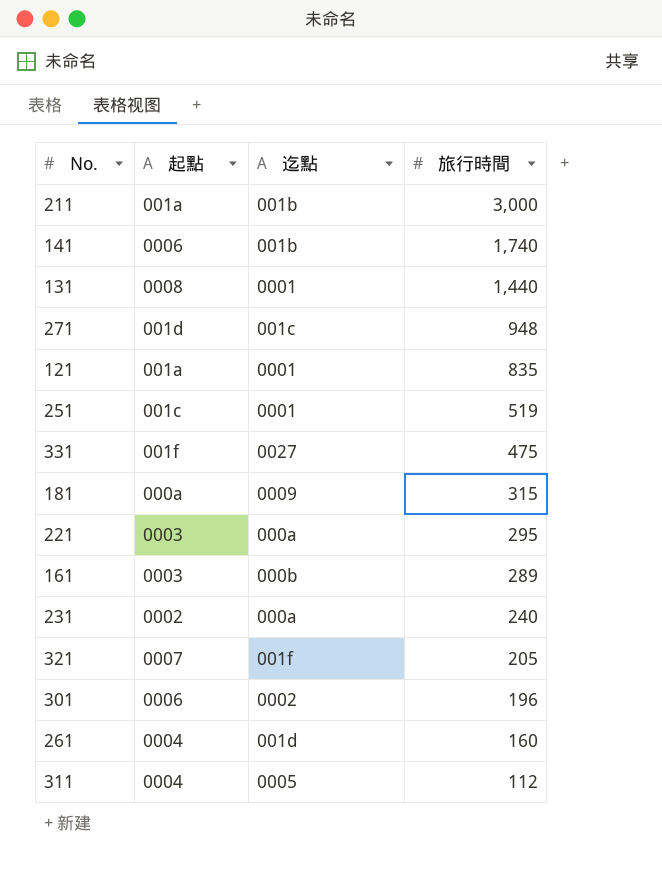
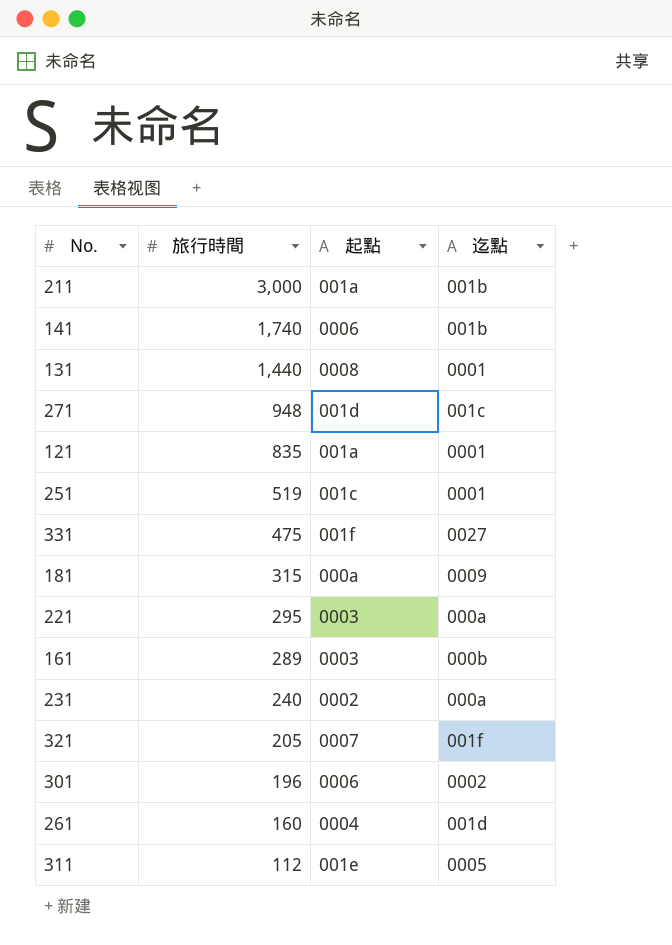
column 旅行時間 | position: 4 -> 2
311 | 起點: 0004 -> 001e

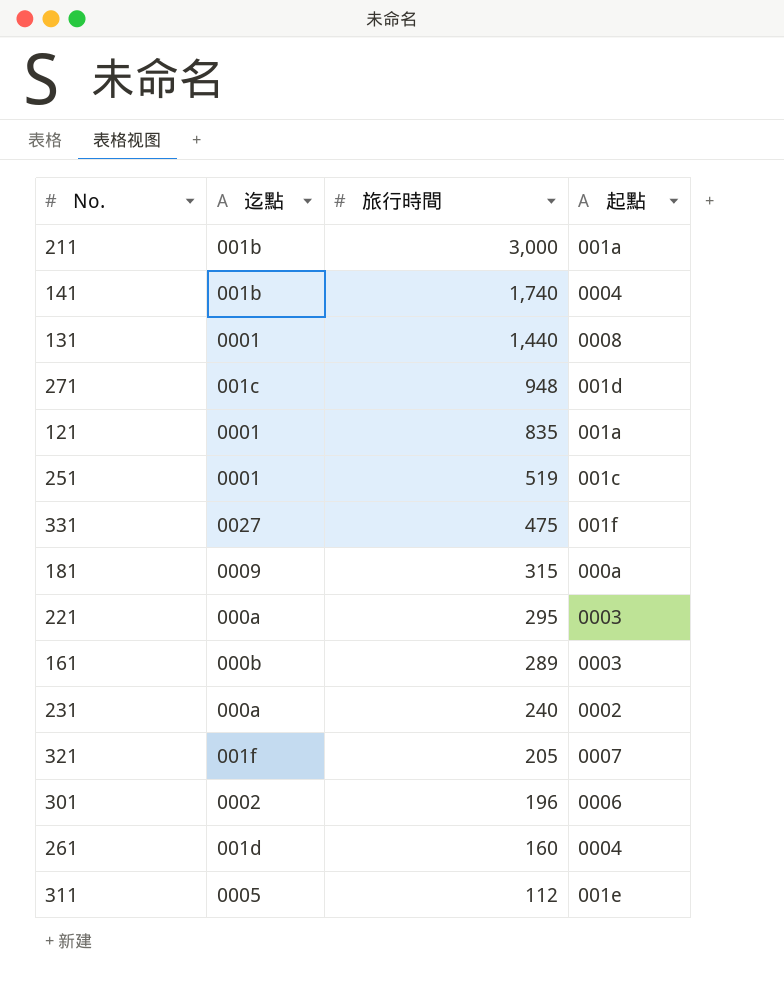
column 迄點 | position: 4 -> 2
141 | 起點: 0006 -> 0004

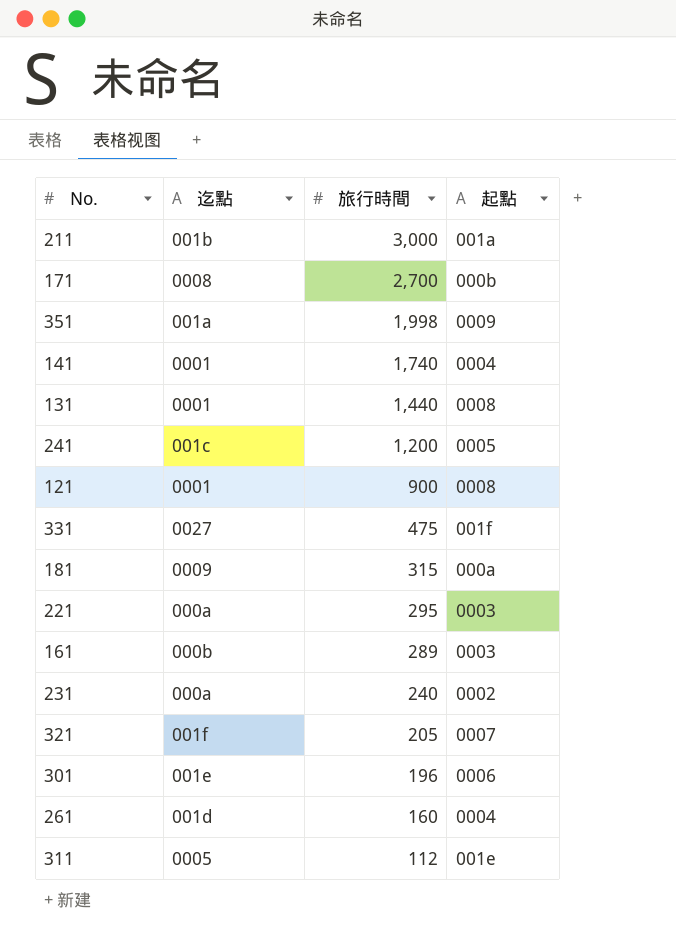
row 271: 001c | 948 | 001d -> none
row 251: 0001 | 519 | 001c -> none
row 171: none -> 0008 | 2,700 | 000b
row 351: none -> 001a | 1,998 | 0009
141 | 迄點: 001b -> 0001
row 241: none -> 001c | 1,200 | 0005
121 | 旅行時間: 835 -> 900
121 | 起點: 001a -> 0008
301 | 迄點: 0002 -> 001e

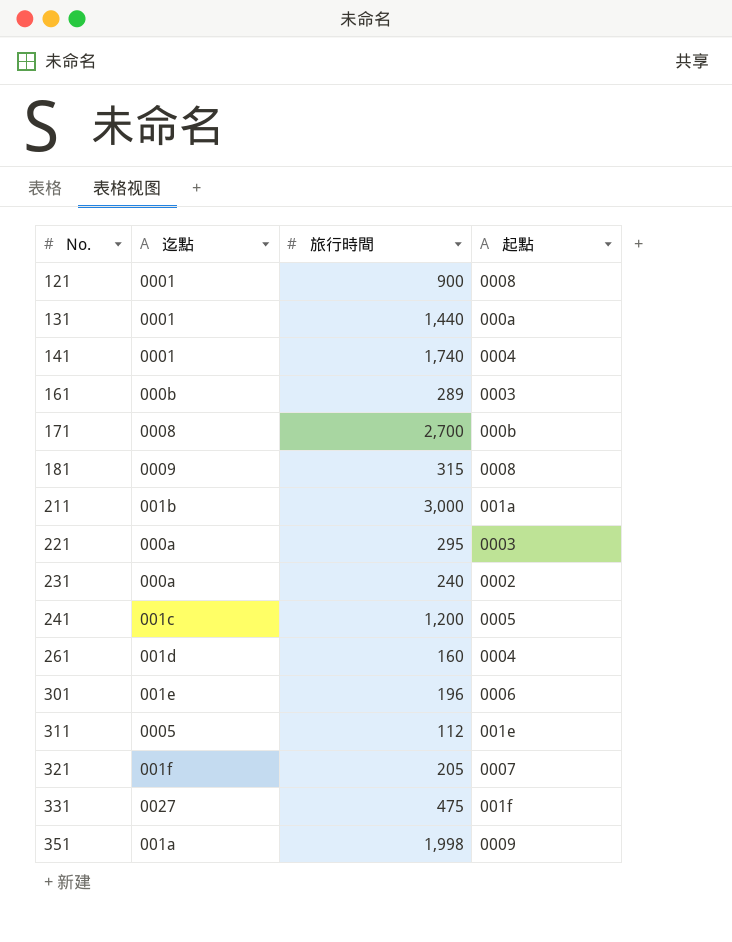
row order: 旅行時間 descending -> No. ascending
131 | 起點: 0008 -> 000a
181 | 起點: 000a -> 0008

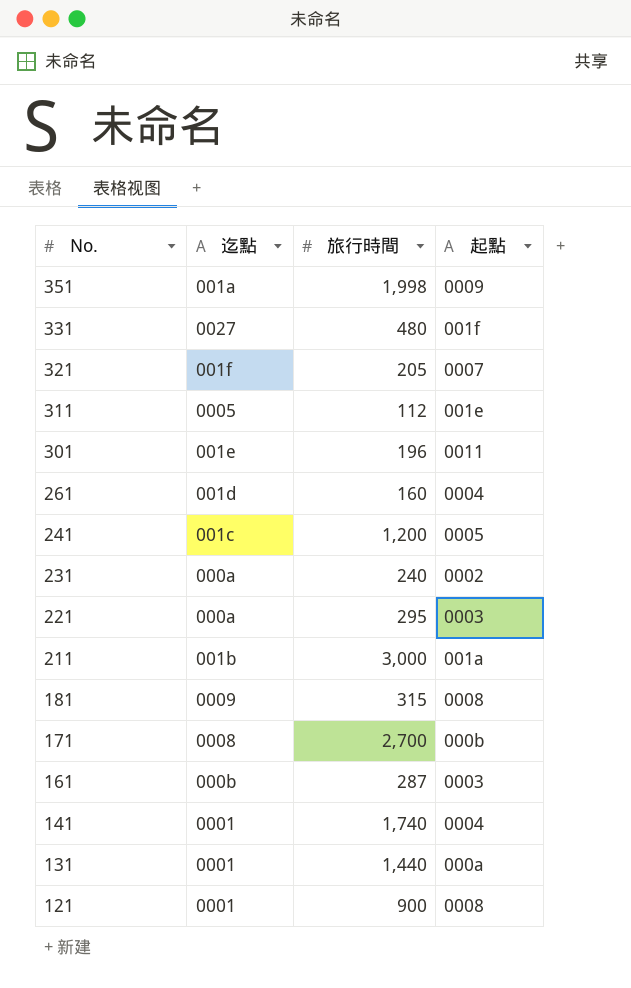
row order: No. ascending -> No. descending
331 | 旅行時間: 475 -> 480
301 | 起點: 0006 -> 0011
161 | 旅行時間: 289 -> 287

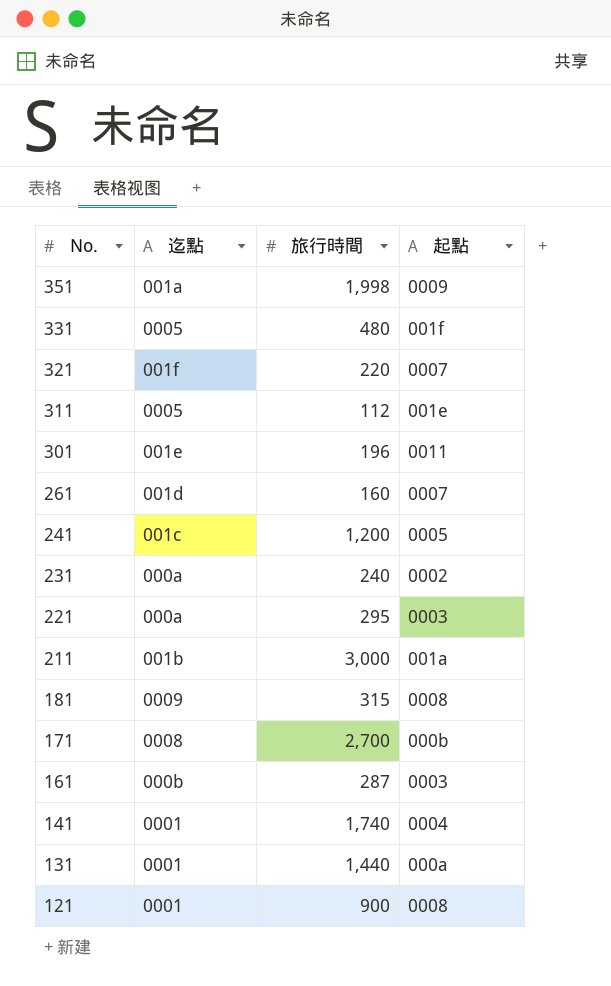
331 | 迄點: 0027 -> 0005
321 | 旅行時間: 205 -> 220
261 | 起點: 0004 -> 0007

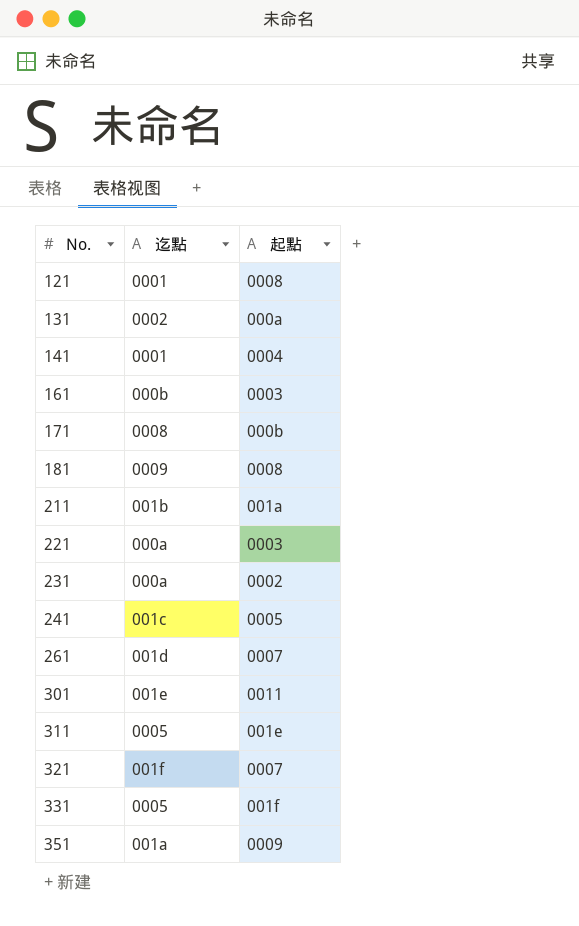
row order: No. descending -> No. ascending
column 旅行時間 | position: 3 -> none
131 | 迄點: 0001 -> 0002

